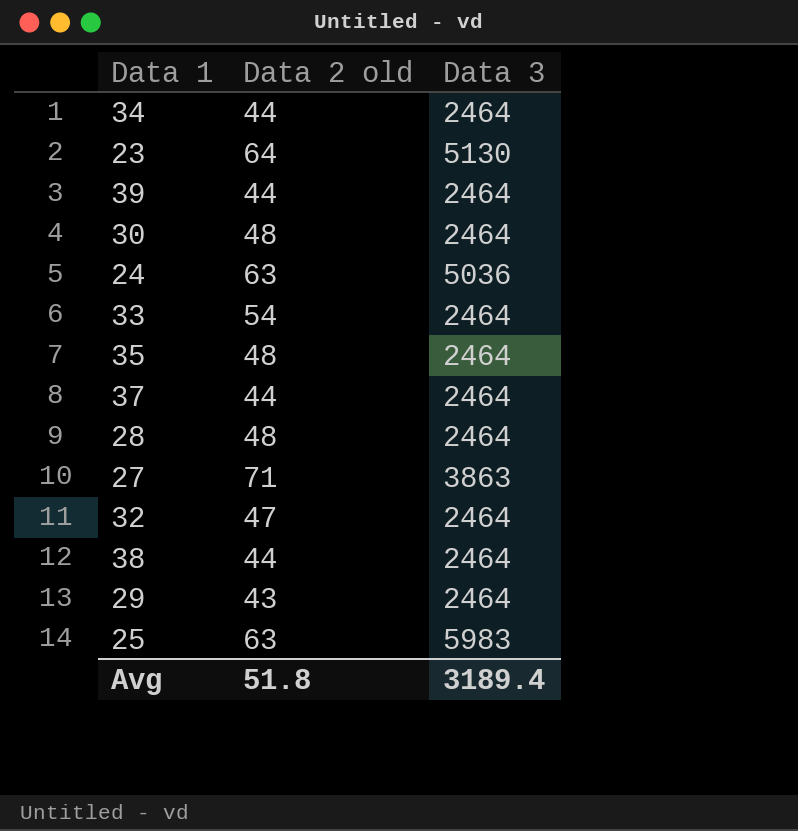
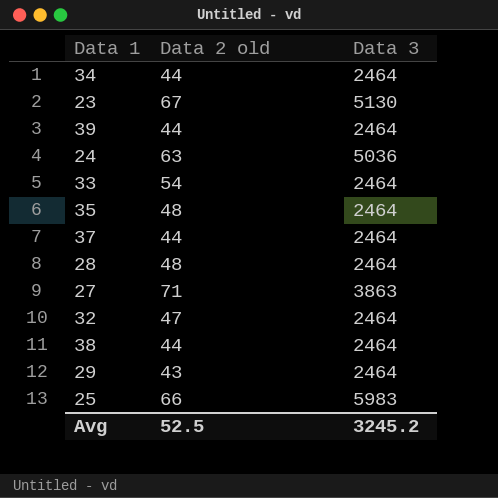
row 30: 48 | 2464 -> none
23 | Data 2 old: 64 -> 67
25 | Data 2 old: 63 -> 66
Avg | Data 2 old: 51.8 -> 52.5
Avg | Data 3: 3189.4 -> 3245.2

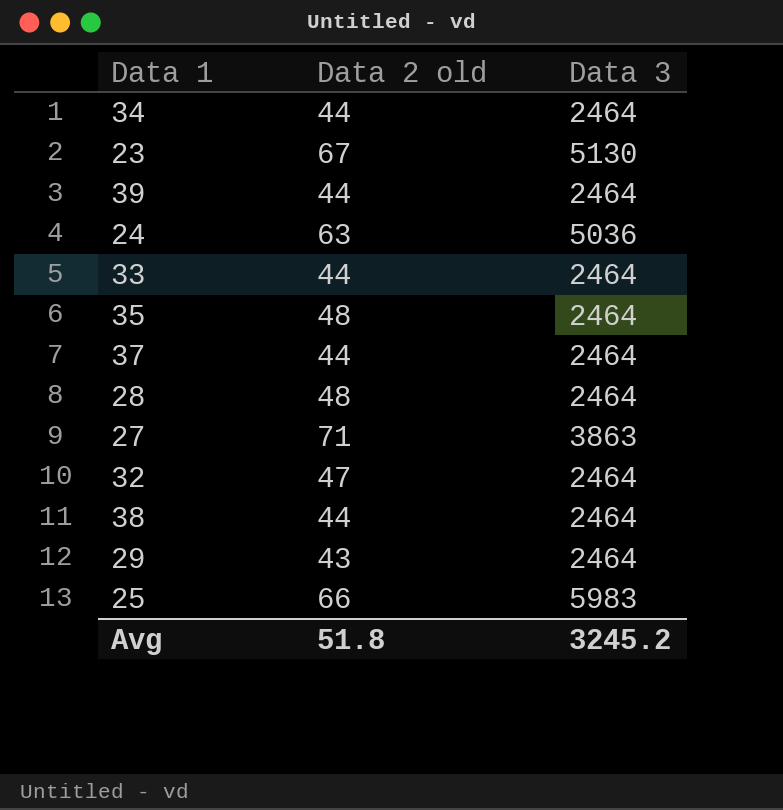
33 | Data 2 old: 54 -> 44
Avg | Data 2 old: 52.5 -> 51.8

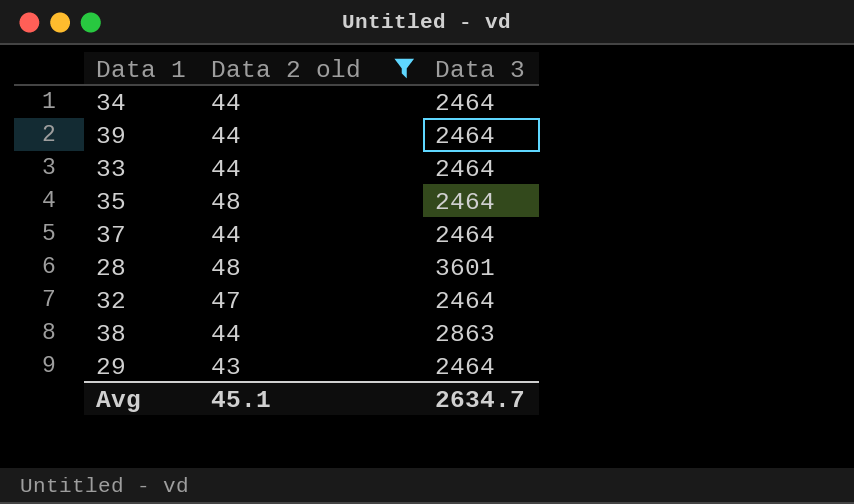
filter: none -> Data 2 old <= 48
28 | Data 3: 2464 -> 3601
38 | Data 3: 2464 -> 2863
Avg | Data 2 old: 51.8 -> 45.1
Avg | Data 3: 3245.2 -> 2634.7

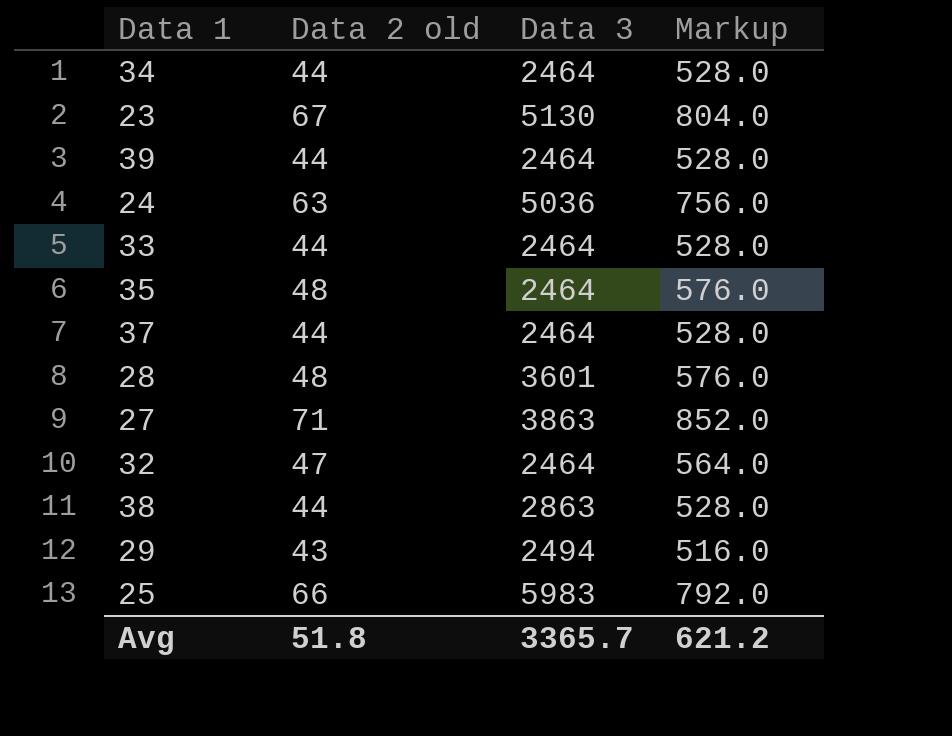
filter: Data 2 old <= 48 -> none
column Markup | formula: none -> [Data 2 old] * 12
29 | Data 3: 2464 -> 2494
Avg | Data 2 old: 45.1 -> 51.8
Avg | Data 3: 2634.7 -> 3365.7

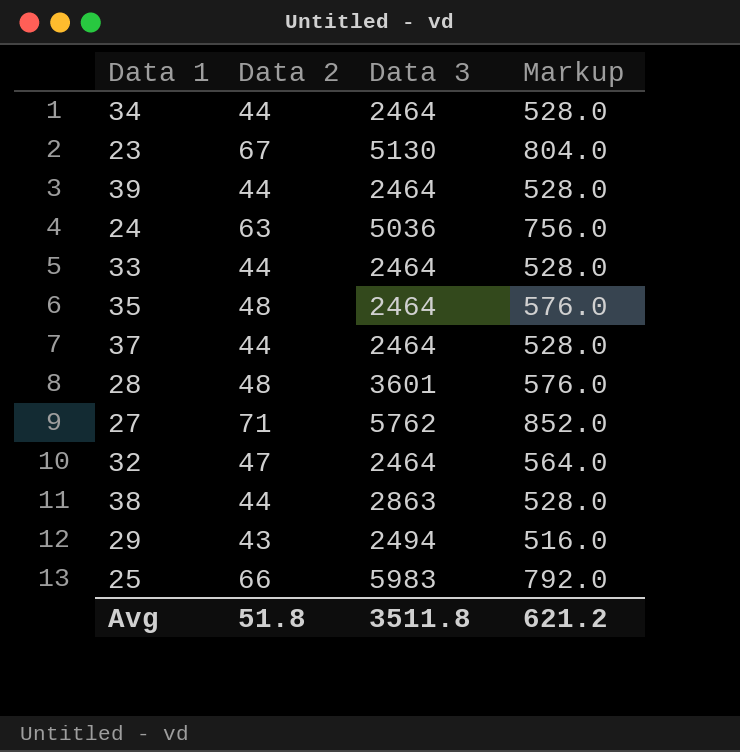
column name: Data 2 old -> Data 2
27 | Data 3: 3863 -> 5762
Avg | Data 3: 3365.7 -> 3511.8

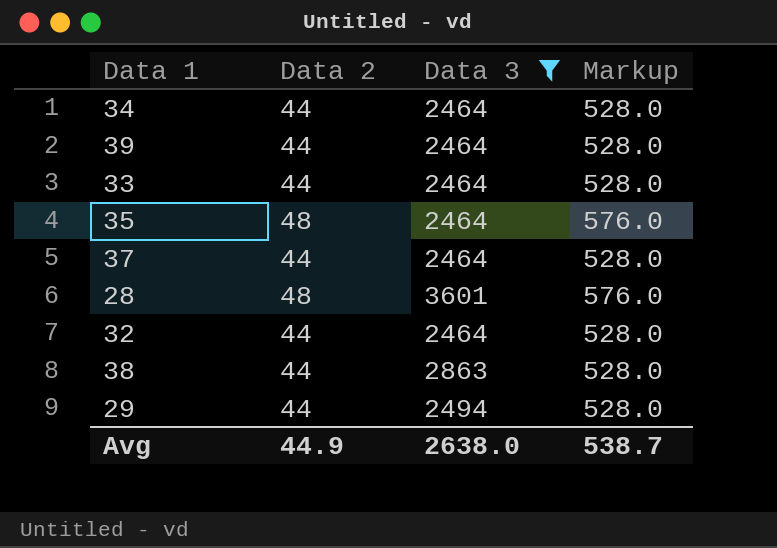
filter: none -> Data 3 <= 3601
32 | Data 2: 47 -> 44
32 | Markup: 564.0 -> 528.0
29 | Data 2: 43 -> 44
29 | Markup: 516.0 -> 528.0
Avg | Data 2: 51.8 -> 44.9
Avg | Data 3: 3511.8 -> 2638.0
Avg | Markup: 621.2 -> 538.7

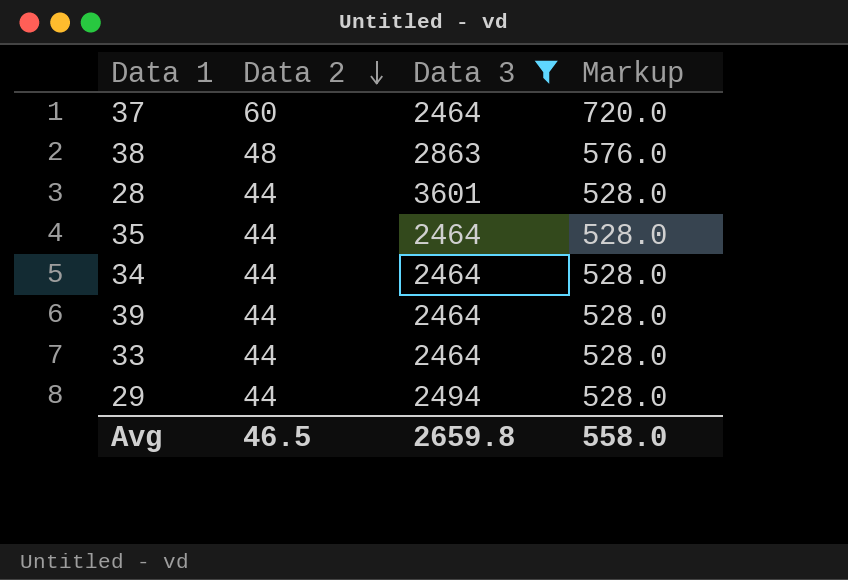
row order: none -> Data 2 descending
row 32: 44 | 2464 | 528.0 -> none
37 | Data 2: 44 -> 60
37 | Markup: 528.0 -> 720.0
38 | Data 2: 44 -> 48
38 | Markup: 528.0 -> 576.0
28 | Data 2: 48 -> 44
28 | Markup: 576.0 -> 528.0
35 | Data 2: 48 -> 44
35 | Markup: 576.0 -> 528.0
Avg | Data 2: 44.9 -> 46.5
Avg | Data 3: 2638.0 -> 2659.8
Avg | Markup: 538.7 -> 558.0

